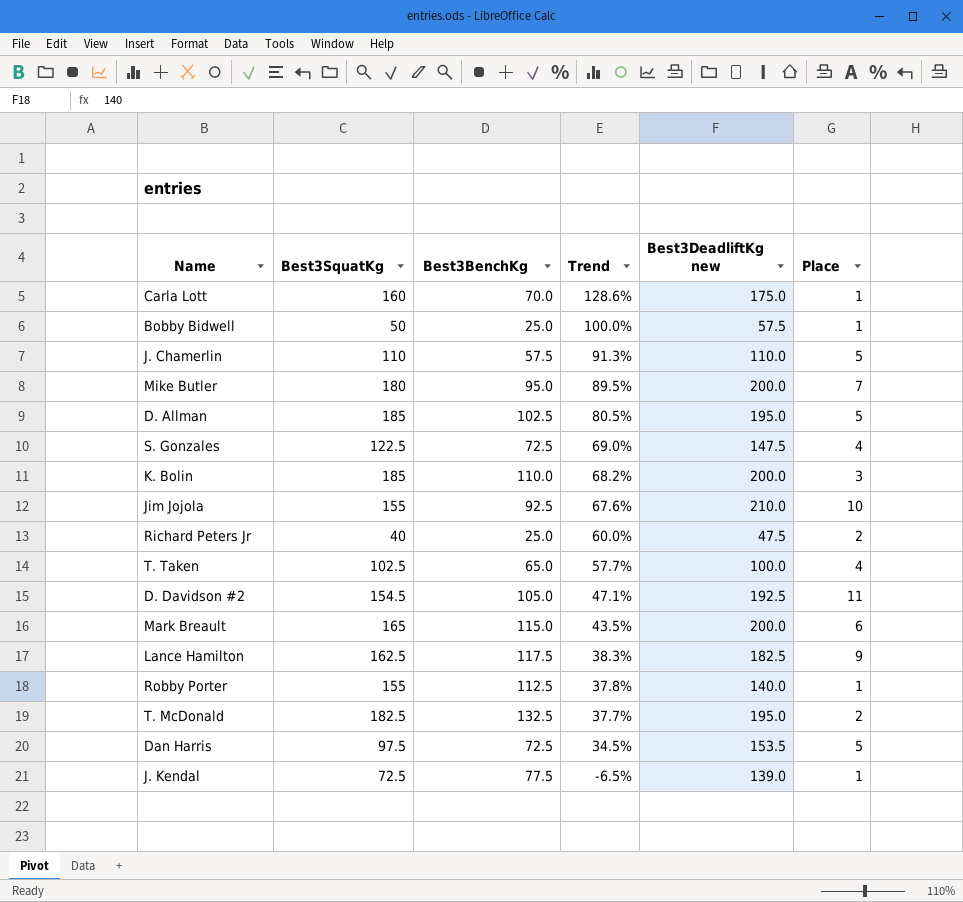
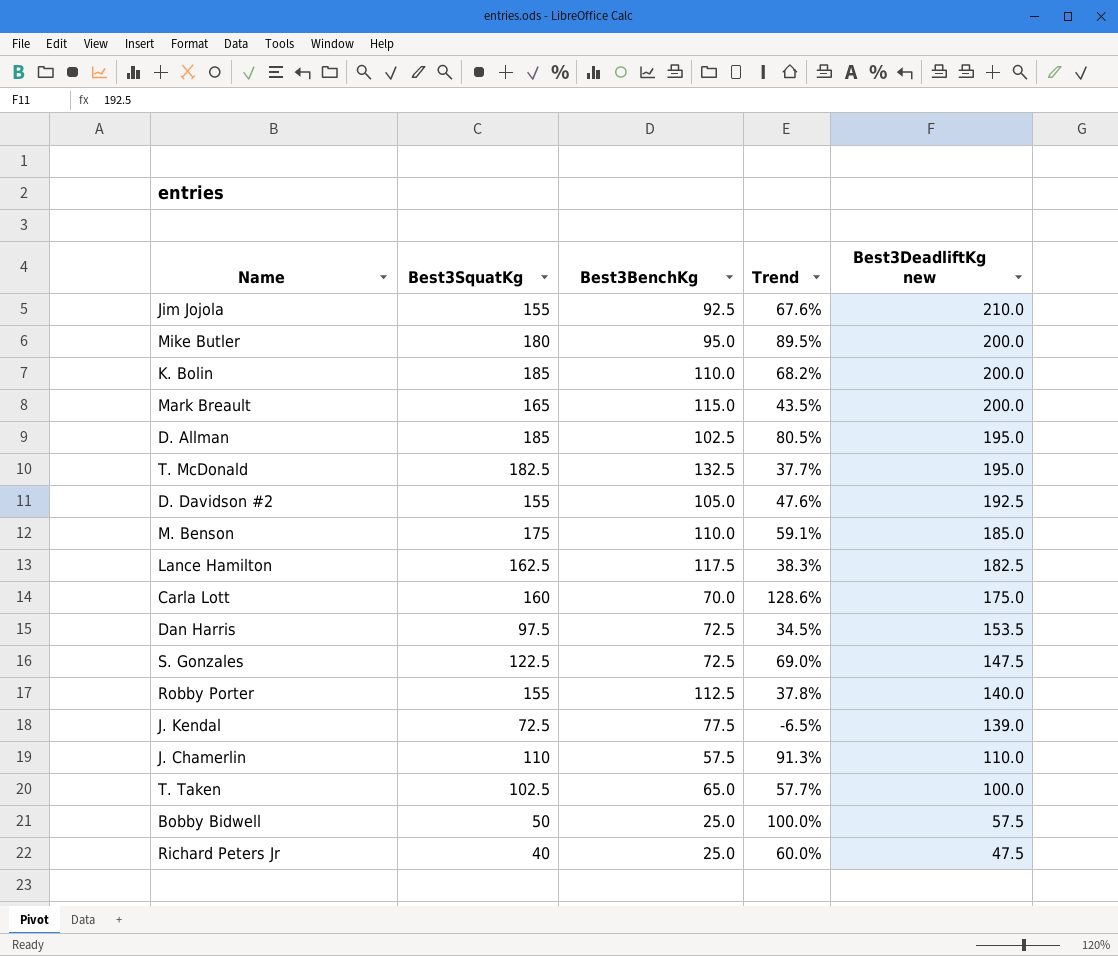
row order: Trend descending -> Best3DeadliftKg new descending
column Place | position: 6 -> none
D. Davidson #2 | Best3SquatKg: 154.5 -> 155
D. Davidson #2 | Trend: 47.1% -> 47.6%
row M. Benson: none -> 175 | 110.0 | 59.1% | 185.0

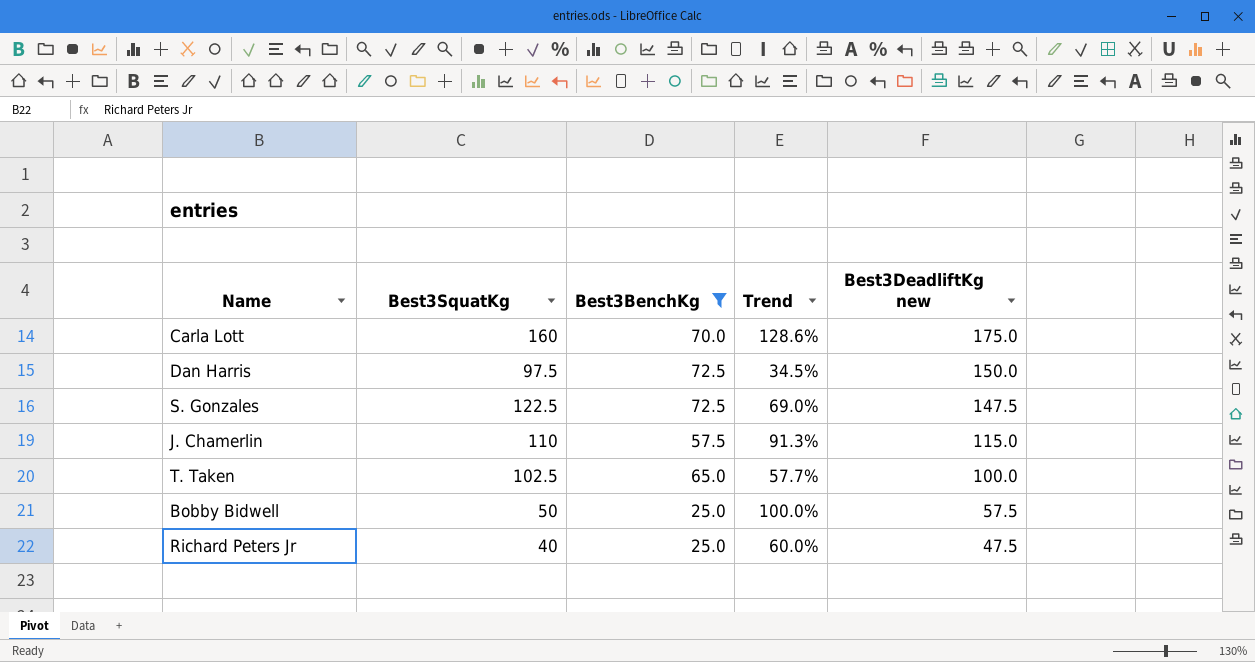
filter: none -> Best3BenchKg <= 72.5
Dan Harris | Best3DeadliftKg new: 153.5 -> 150.0
J. Chamerlin | Best3DeadliftKg new: 110.0 -> 115.0

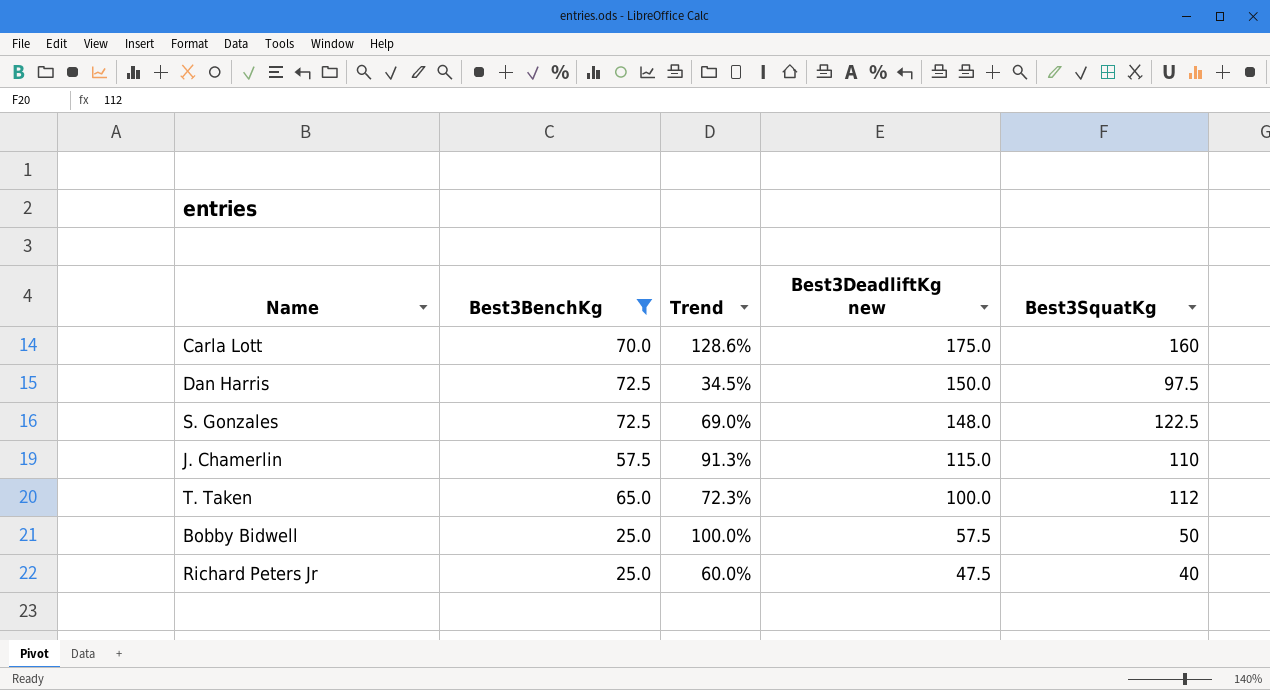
column Best3SquatKg | position: 2 -> 5
S. Gonzales | Best3DeadliftKg new: 147.5 -> 148.0
T. Taken | Trend: 57.7% -> 72.3%
T. Taken | Best3SquatKg: 102.5 -> 112

